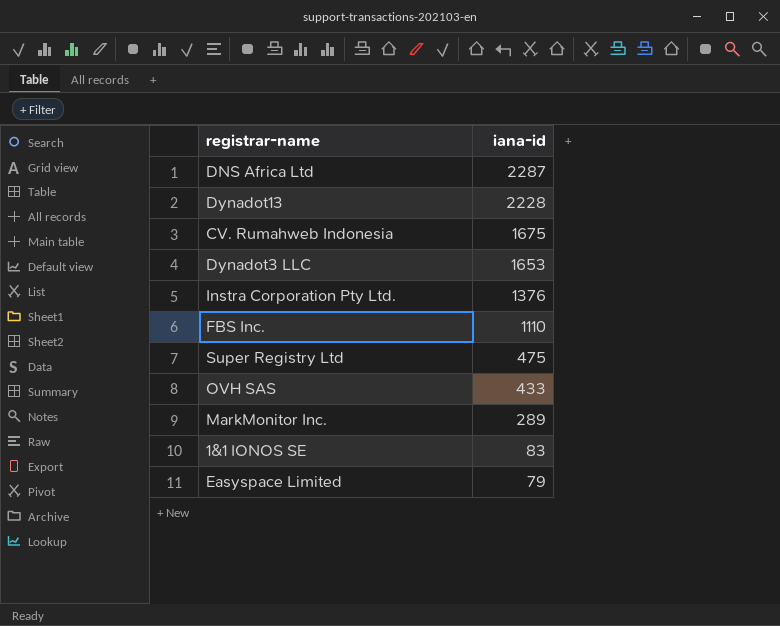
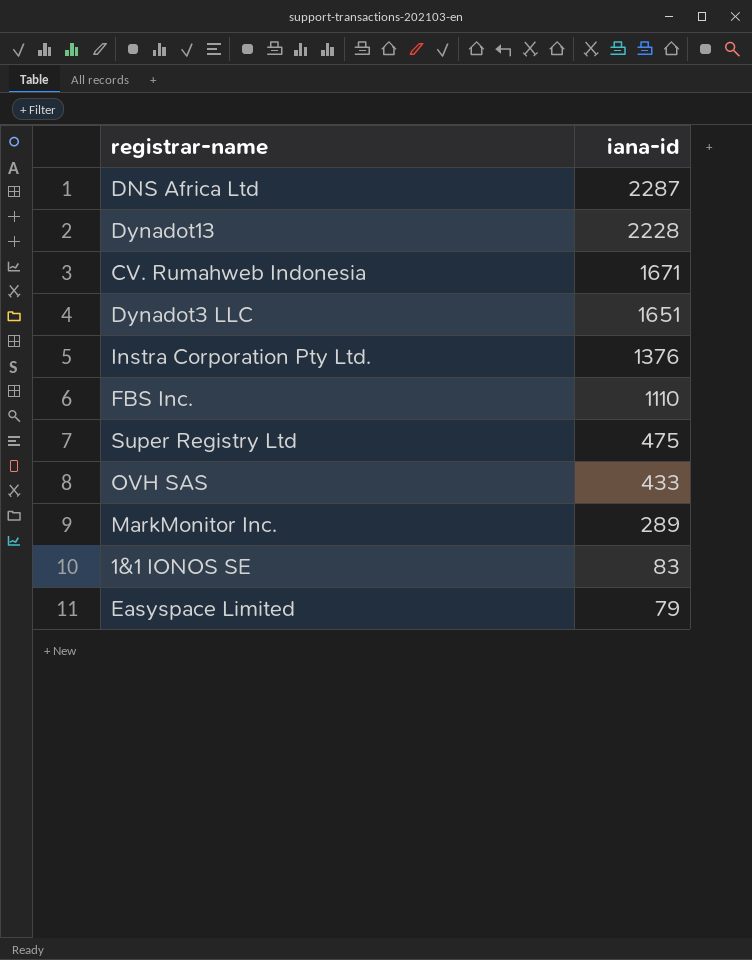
CV. Rumahweb Indonesia | iana-id: 1675 -> 1671
Dynadot3 LLC | iana-id: 1653 -> 1651

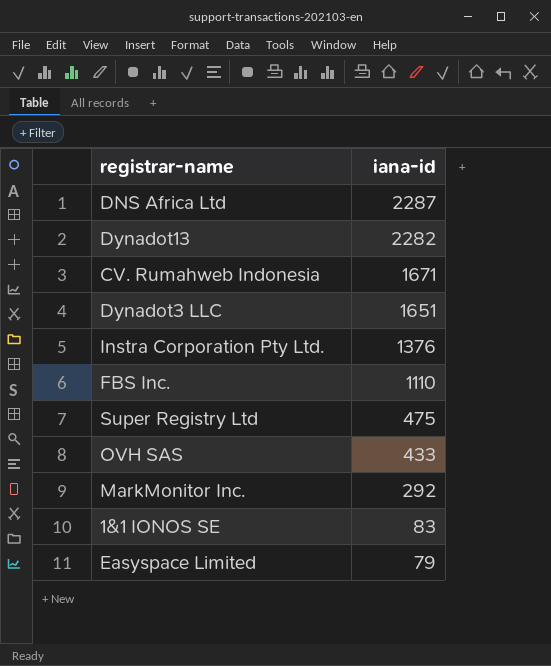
Dynadot13 | iana-id: 2228 -> 2282
MarkMonitor Inc. | iana-id: 289 -> 292

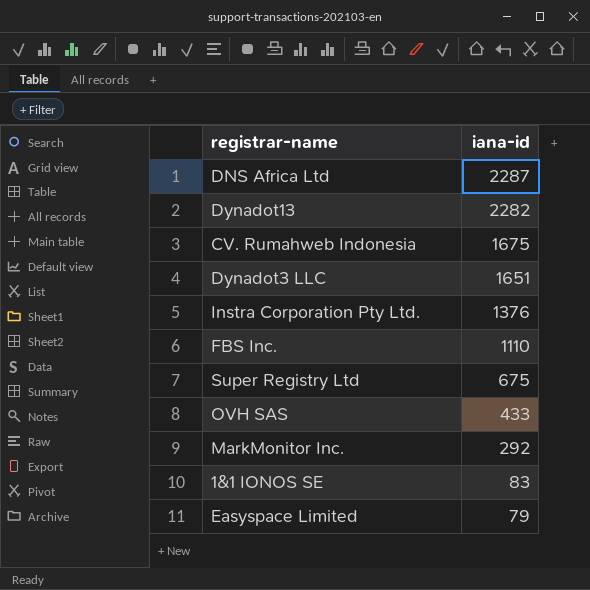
CV. Rumahweb Indonesia | iana-id: 1671 -> 1675
Super Registry Ltd | iana-id: 475 -> 675

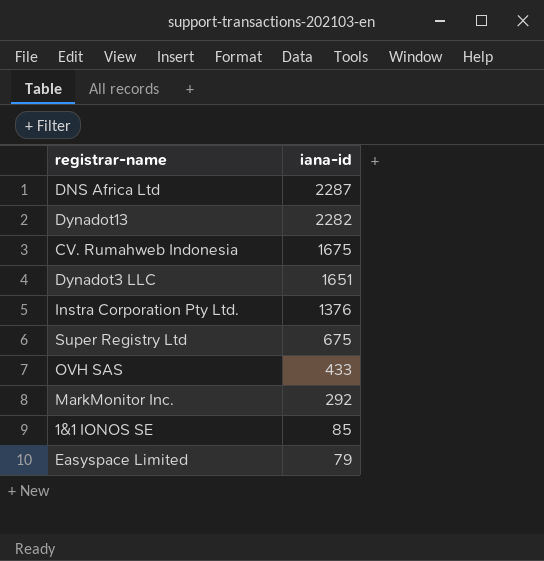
row FBS Inc.: 1110 -> none
1&1 IONOS SE | iana-id: 83 -> 85

